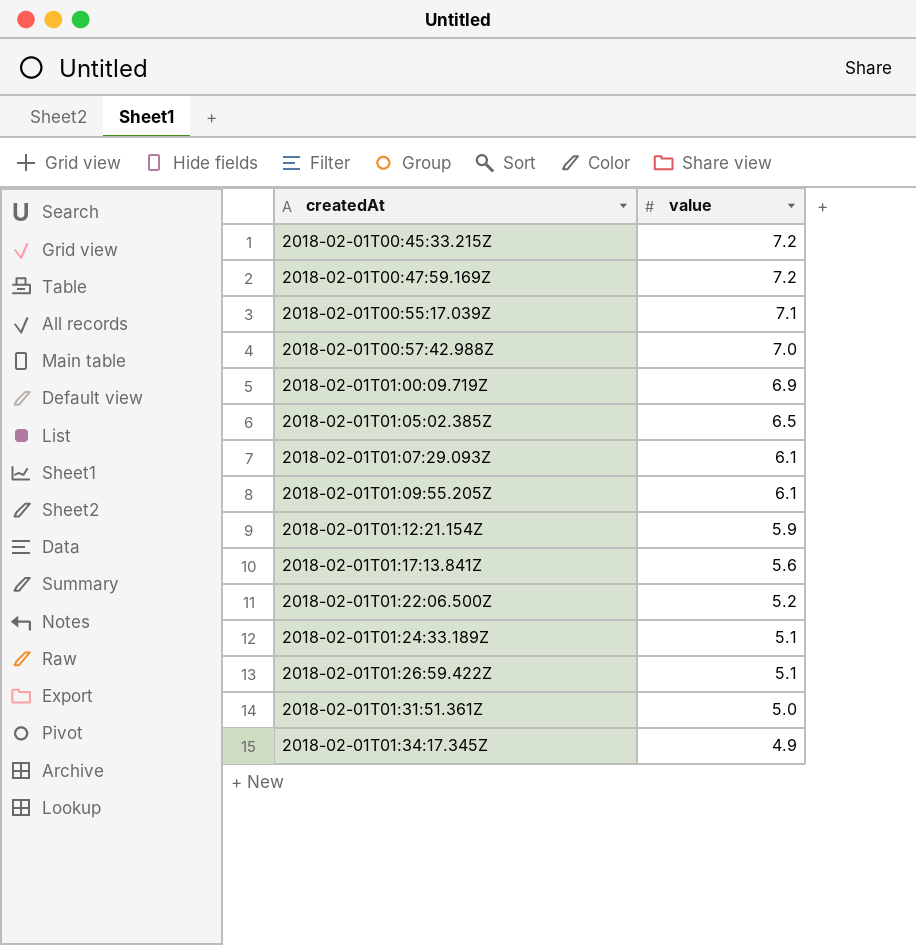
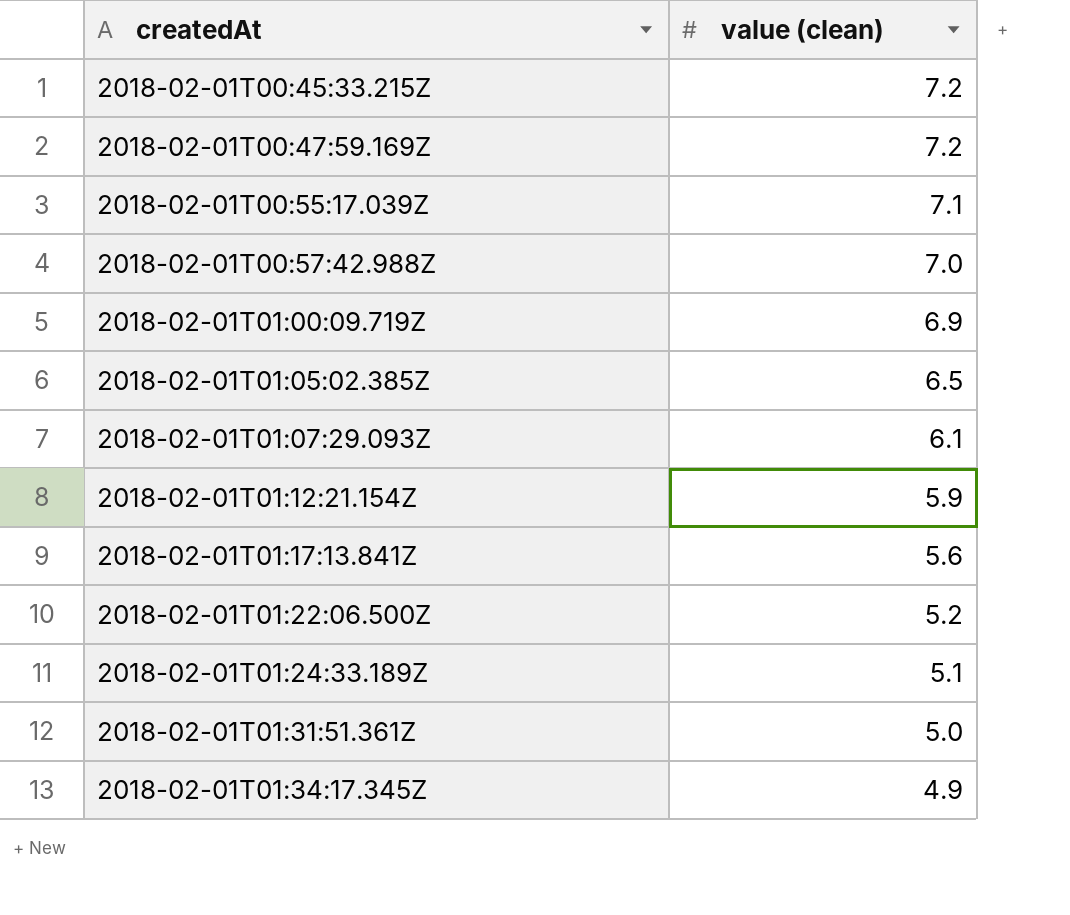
column name: value -> value (clean)
row 2018-02-01T01:09:55.205Z: 6.1 -> none
row 2018-02-01T01:26:59.422Z: 5.1 -> none

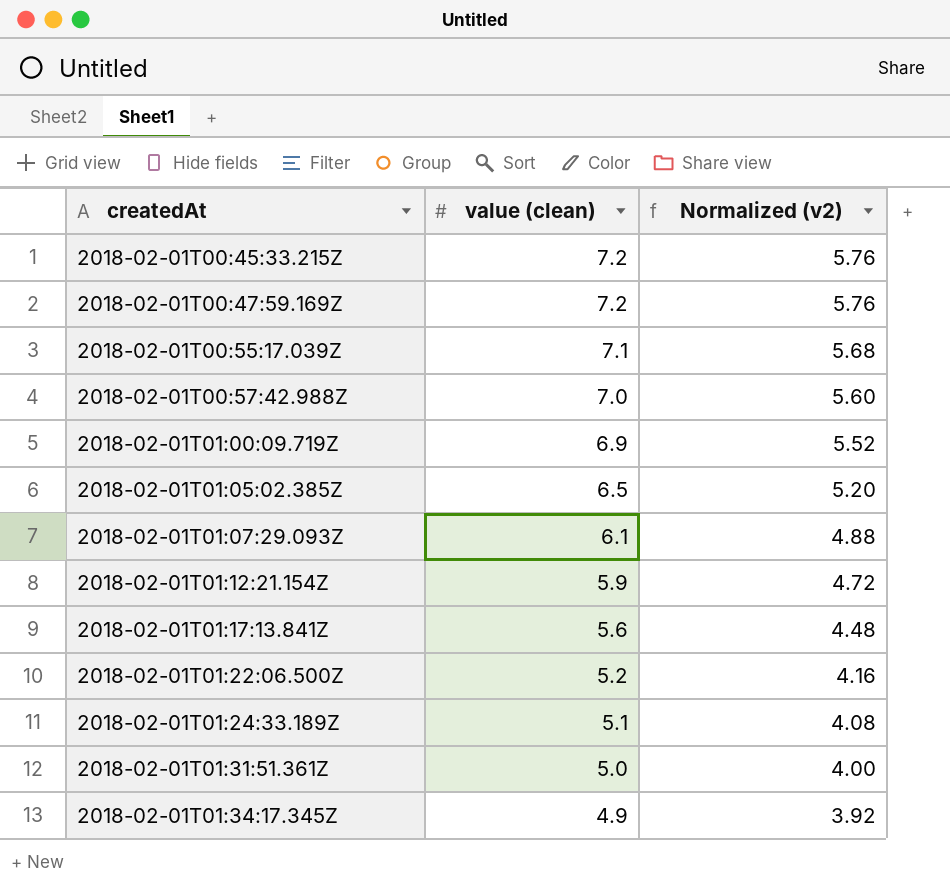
column Normalized (v2) | formula: none -> [value (clean)] * 0.8

